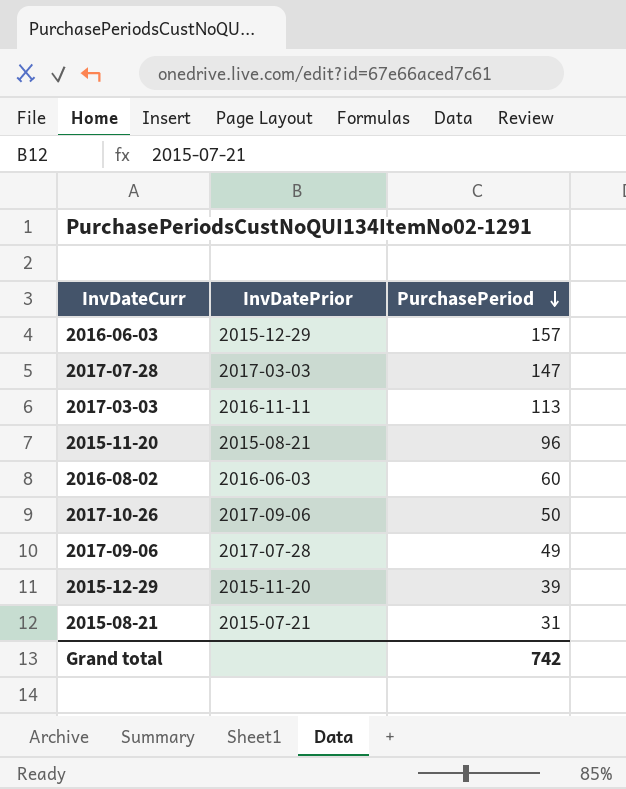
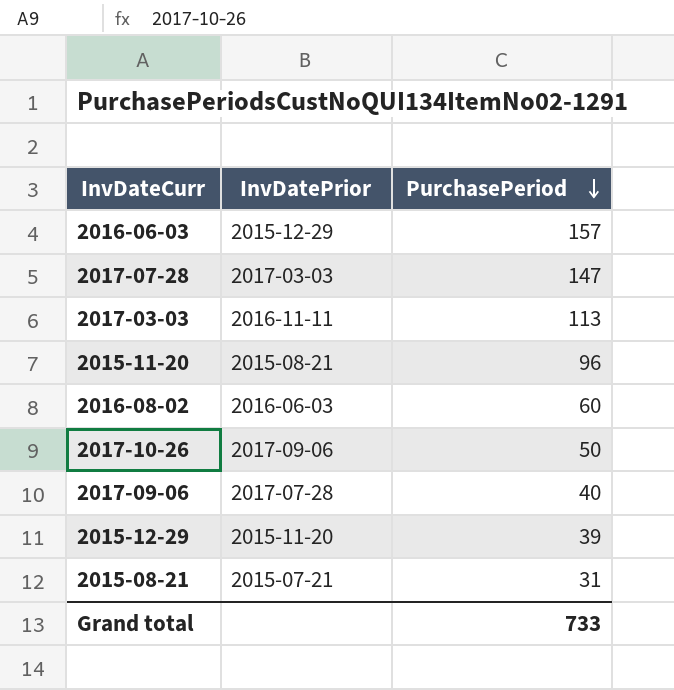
2017-09-06 | PurchasePeriod: 49 -> 40
Grand total | PurchasePeriod: 742 -> 733

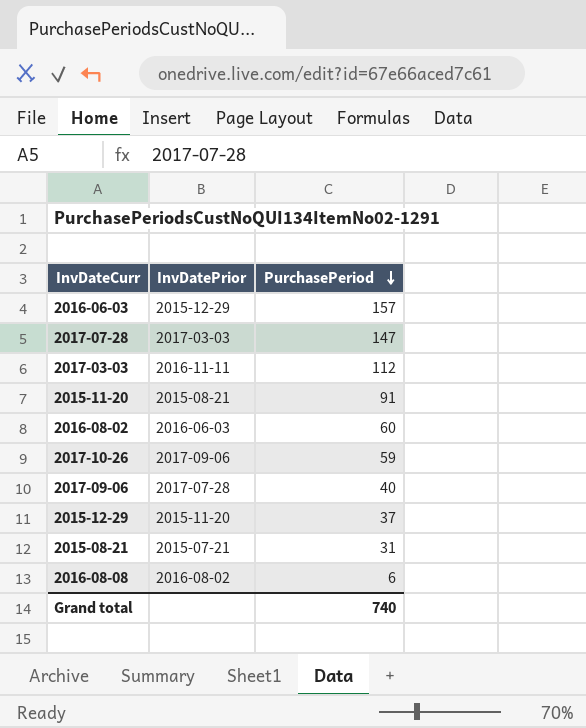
2017-03-03 | PurchasePeriod: 113 -> 112
2015-11-20 | PurchasePeriod: 96 -> 91
2017-10-26 | PurchasePeriod: 50 -> 59
2015-12-29 | PurchasePeriod: 39 -> 37
row 2016-08-08: none -> 2016-08-02 | 6
Grand total | PurchasePeriod: 733 -> 740

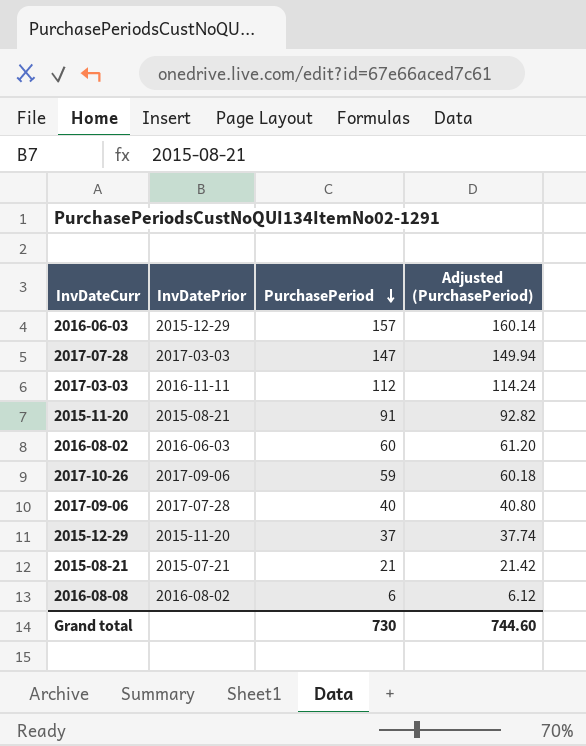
column Adjusted (PurchasePeriod) | formula: none -> [PurchasePeriod] * 1.02
2015-08-21 | PurchasePeriod: 31 -> 21
Grand total | PurchasePeriod: 740 -> 730

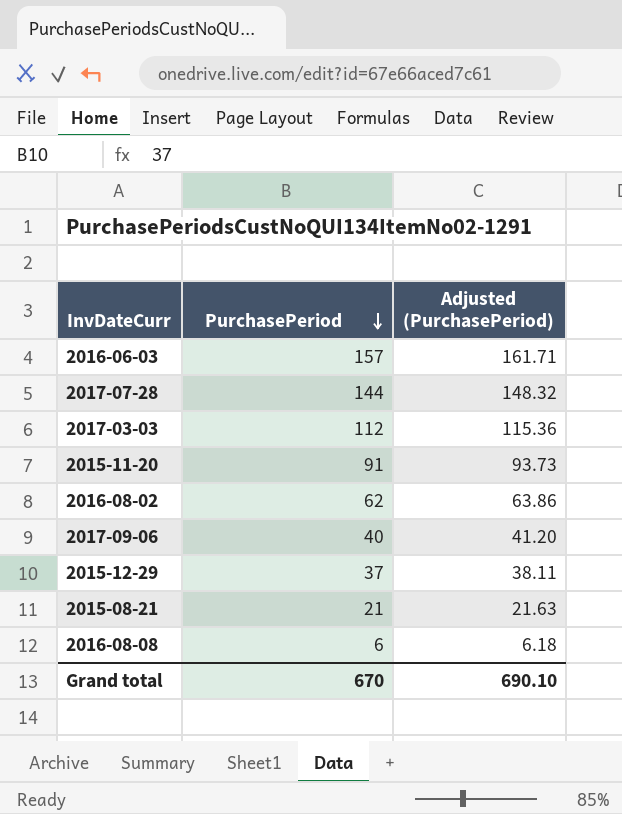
column InvDatePrior | position: 2 -> none
column Adjusted (PurchasePeriod) | formula: [PurchasePeriod] * 1.02 -> [PurchasePeriod] * 1.03
row 2017-10-26: 2017-09-06 | 59 | 60.18 -> none
2017-07-28 | PurchasePeriod: 147 -> 144
2016-08-02 | PurchasePeriod: 60 -> 62
Grand total | PurchasePeriod: 730 -> 670
Grand total | Adjusted (PurchasePeriod): 744.60 -> 690.10

